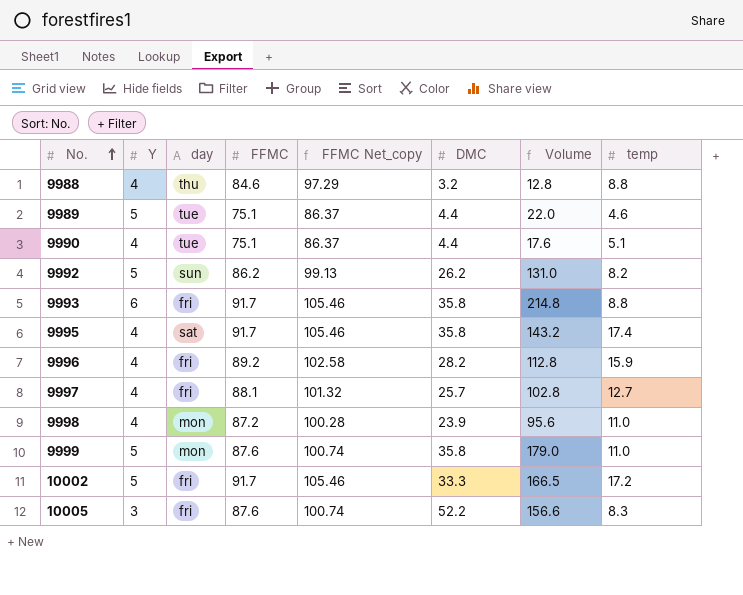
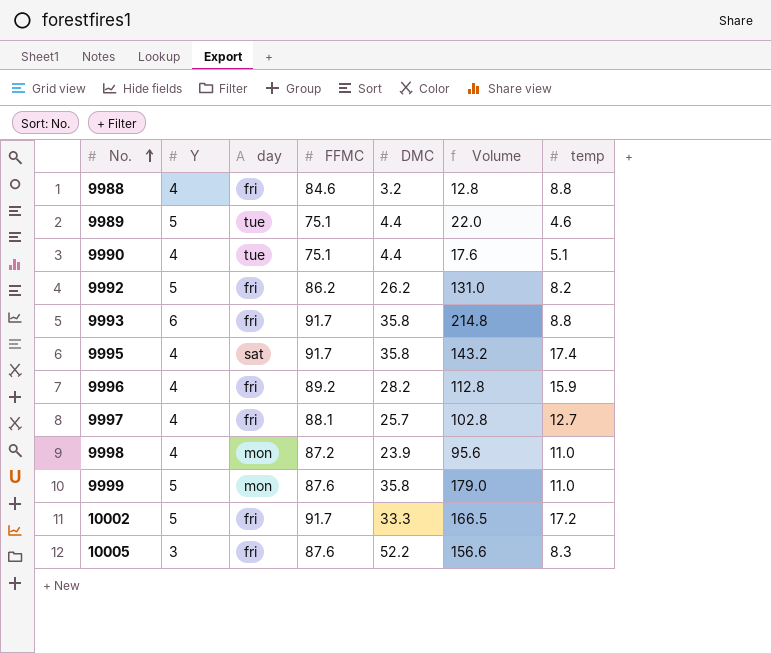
column FFMC Net_copy | formula: [FFMC] * 1.15 -> none
9988 | day: thu -> fri
9992 | day: sun -> fri

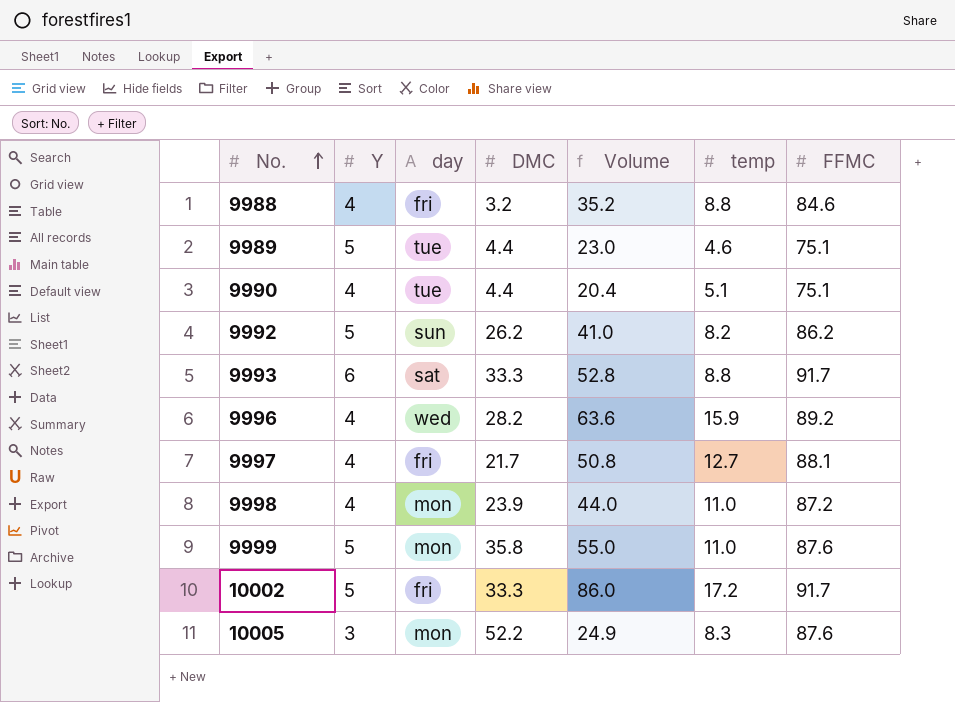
column Volume | formula: [Y] * [DMC] -> [Y] * [temp]
column FFMC | position: 4 -> 7
row 9995: 4 | sat | 91.7 | 35.8 | 143.2 | 17.4 -> none
9992 | day: fri -> sun
9993 | day: fri -> sat
9993 | DMC: 35.8 -> 33.3
9996 | day: fri -> wed
9997 | DMC: 25.7 -> 21.7
10005 | day: fri -> mon

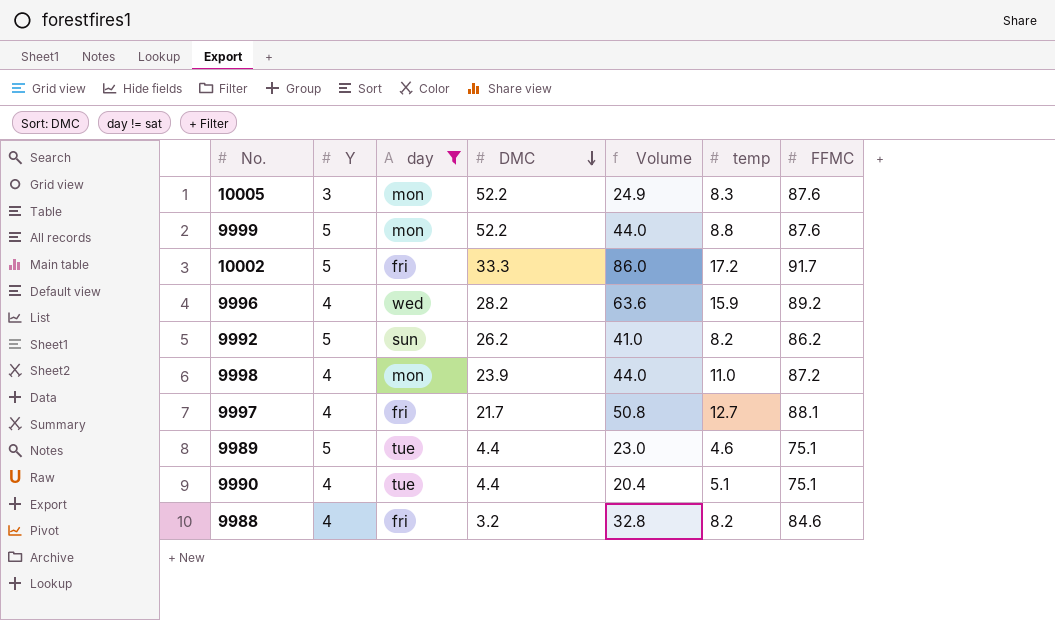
filter: none -> day != sat
row order: No. ascending -> DMC descending
9999 | DMC: 35.8 -> 52.2
9999 | Volume: 55.0 -> 44.0
9999 | temp: 11.0 -> 8.8
9988 | Volume: 35.2 -> 32.8
9988 | temp: 8.8 -> 8.2

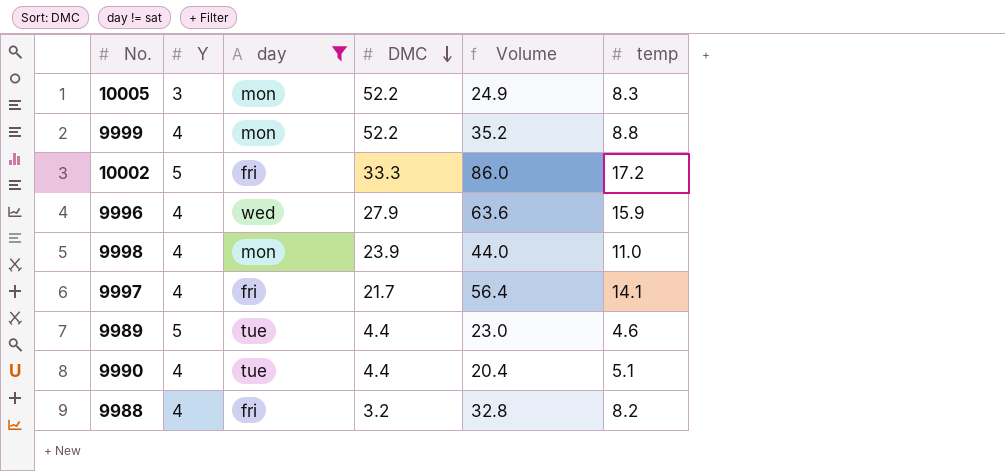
column FFMC | position: 7 -> none
row 9992: 5 | sun | 26.2 | 41.0 | 8.2 | 86.2 -> none
9999 | Y: 5 -> 4
9999 | Volume: 44.0 -> 35.2
9996 | DMC: 28.2 -> 27.9
9997 | Volume: 50.8 -> 56.4
9997 | temp: 12.7 -> 14.1

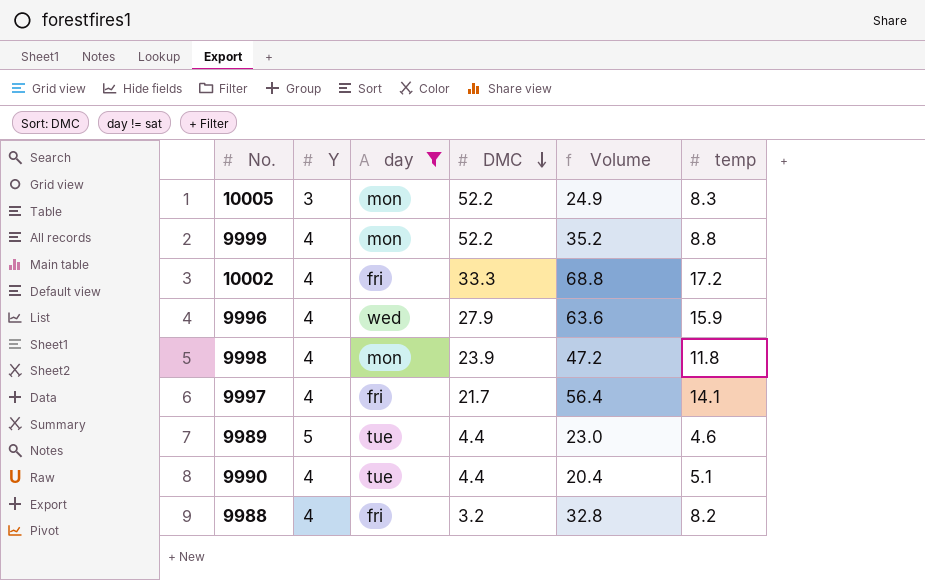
10002 | Y: 5 -> 4
10002 | Volume: 86.0 -> 68.8
9998 | Volume: 44.0 -> 47.2
9998 | temp: 11.0 -> 11.8

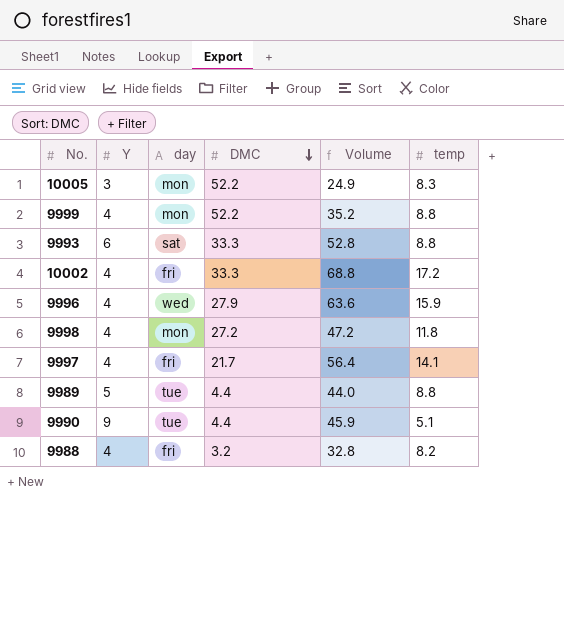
filter: day != sat -> none
9998 | DMC: 23.9 -> 27.2
9989 | Volume: 23.0 -> 44.0
9989 | temp: 4.6 -> 8.8
9990 | Y: 4 -> 9
9990 | Volume: 20.4 -> 45.9

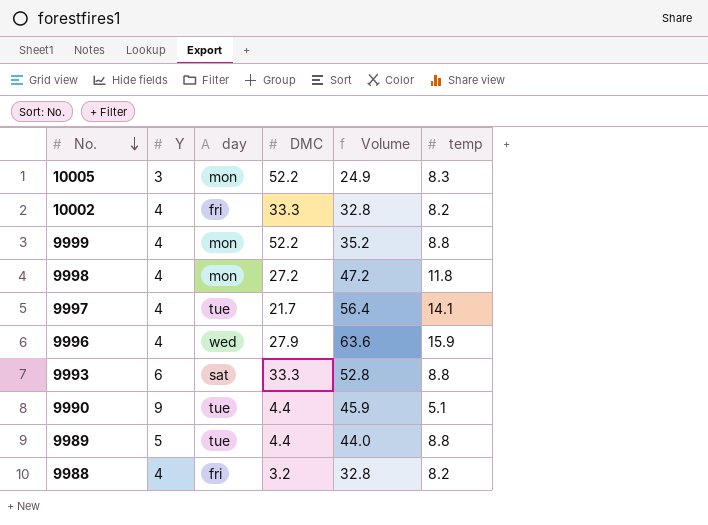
row order: DMC descending -> No. descending
10002 | Volume: 68.8 -> 32.8
10002 | temp: 17.2 -> 8.2
9997 | day: fri -> tue

